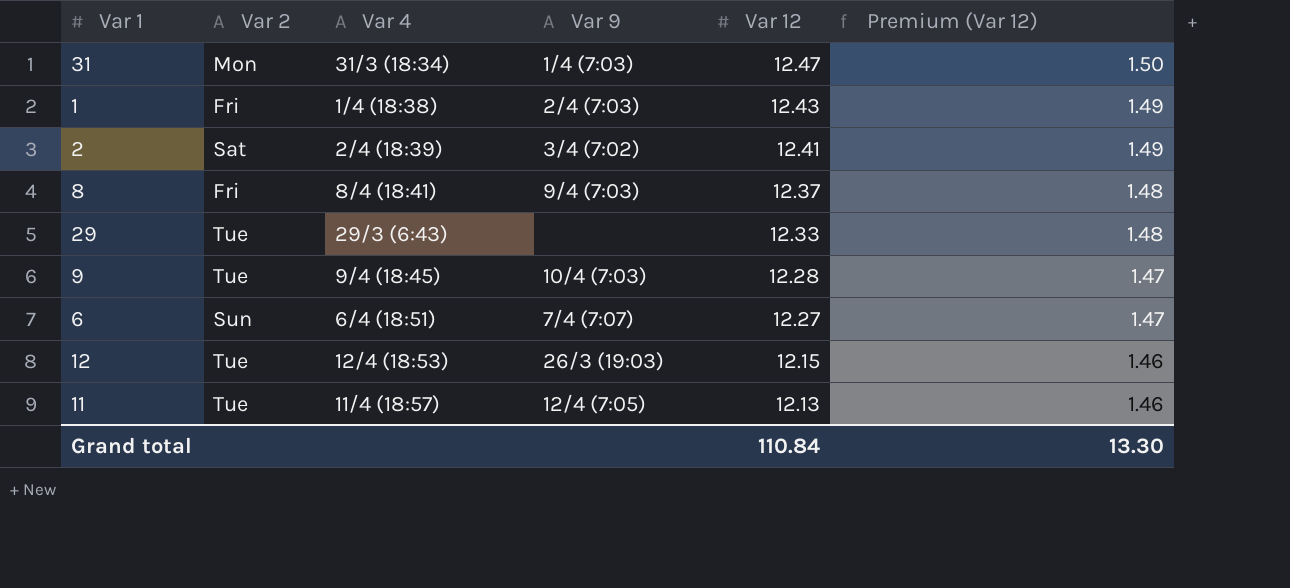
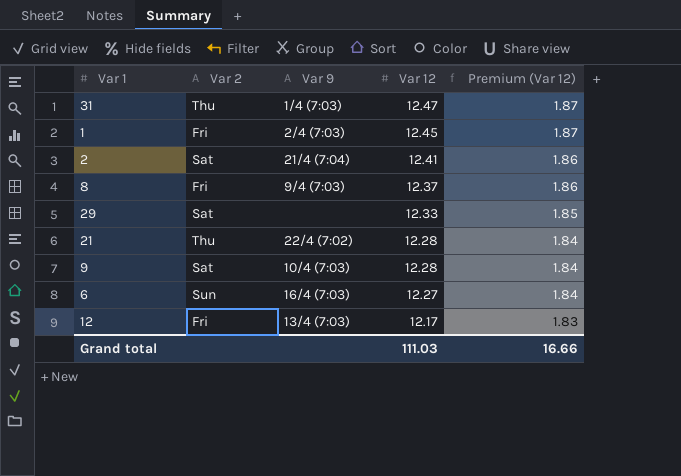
column Var 4 | position: 3 -> none
column Premium (Var 12) | formula: [Var 12] * 0.12 -> [Var 12] * 0.15
row 11: Tue | 11/4 (18:57) | 12/4 (7:05) | 12.13 | 1.46 -> none
31 | Var 2: Mon -> Thu
1 | Var 12: 12.43 -> 12.45
2 | Var 9: 3/4 (7:02) -> 21/4 (7:04)
29 | Var 2: Tue -> Sat
row 21: none -> Thu | 22/4 (7:02) | 12.28 | 1.84
9 | Var 2: Tue -> Sat
6 | Var 9: 7/4 (7:07) -> 16/4 (7:03)
12 | Var 2: Tue -> Fri
12 | Var 9: 26/3 (19:03) -> 13/4 (7:03)
12 | Var 12: 12.15 -> 12.17
Grand total | Var 12: 110.84 -> 111.03
Grand total | Premium (Var 12): 13.30 -> 16.66

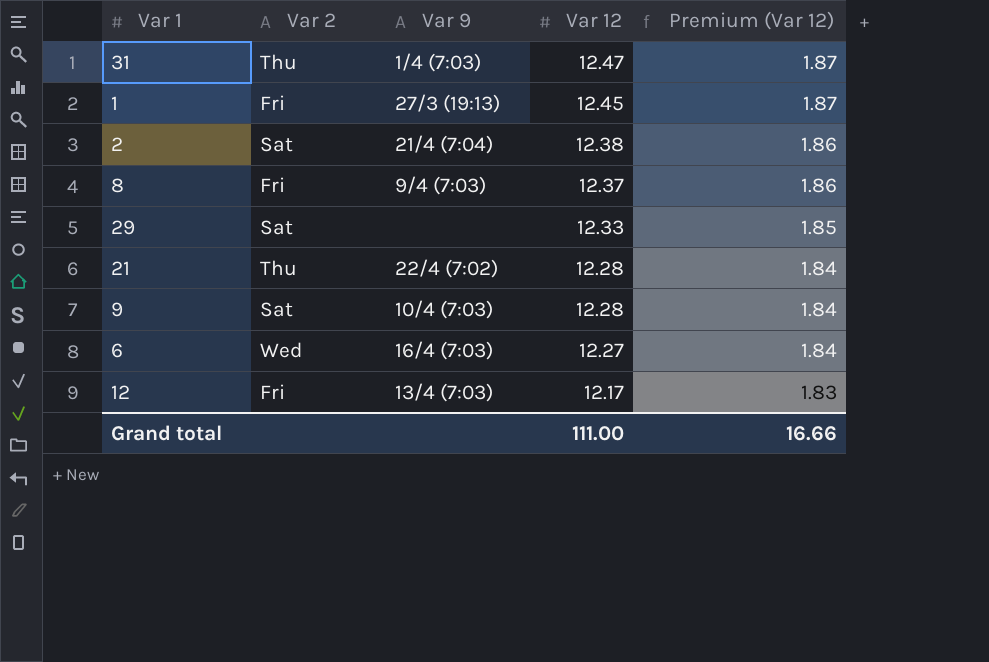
1 | Var 9: 2/4 (7:03) -> 27/3 (19:13)
2 | Var 12: 12.41 -> 12.38
6 | Var 2: Sun -> Wed
Grand total | Var 12: 111.03 -> 111.00

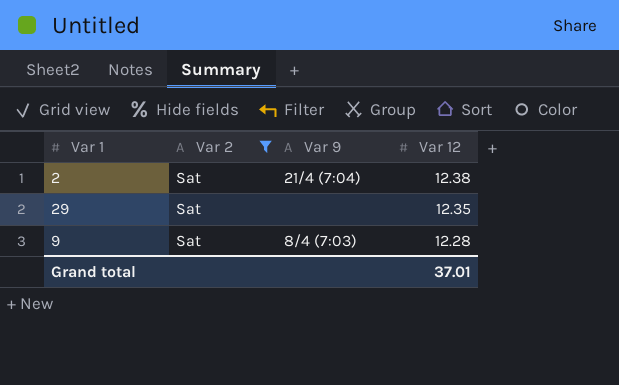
filter: none -> Var 2 = Sat
column Premium (Var 12) | formula: [Var 12] * 0.15 -> none
29 | Var 12: 12.33 -> 12.35
9 | Var 9: 10/4 (7:03) -> 8/4 (7:03)
Grand total | Var 12: 111.00 -> 37.01

